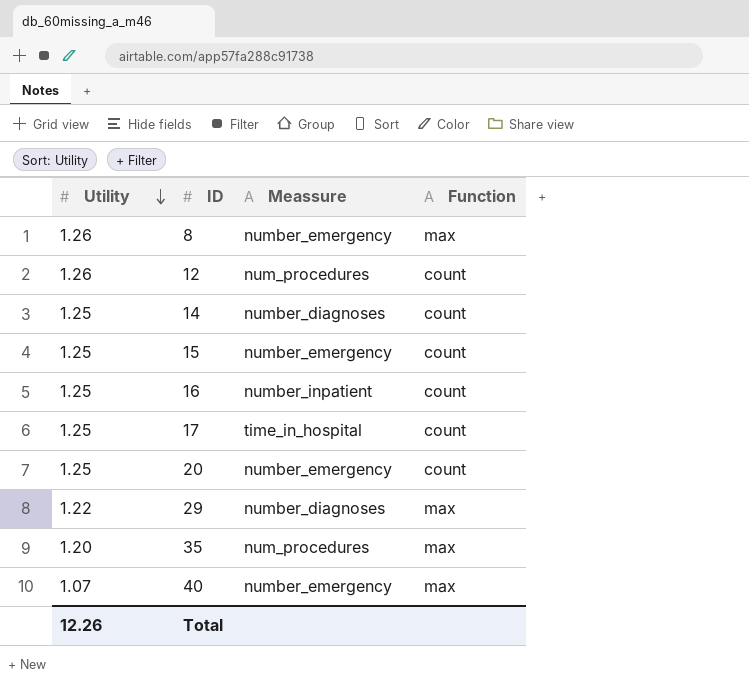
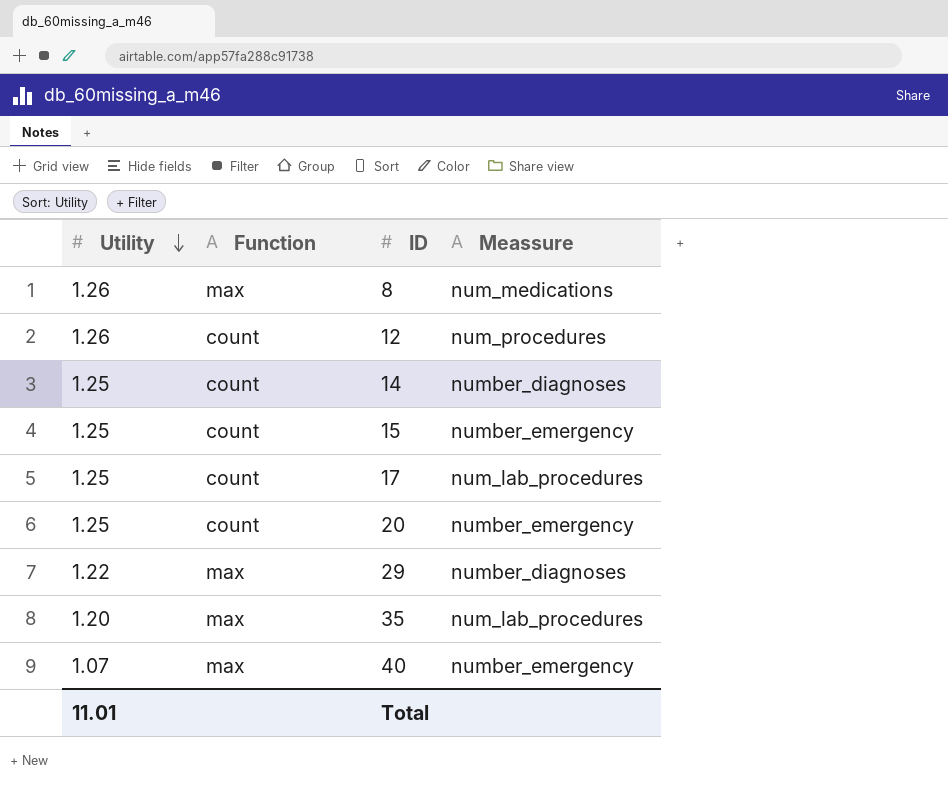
column Function | position: 4 -> 2
row 16: 1.25 | number_inpatient | count -> none
8 | Meassure: number_emergency -> num_medications
17 | Meassure: time_in_hospital -> num_lab_procedures
35 | Meassure: num_procedures -> num_lab_procedures
Total | Utility: 12.26 -> 11.01

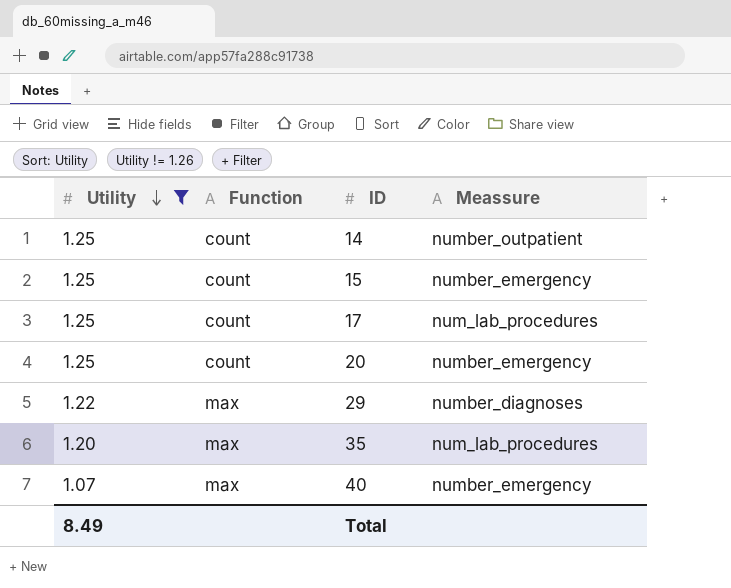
filter: none -> Utility != 1.26
14 | Meassure: number_diagnoses -> number_outpatient
Total | Utility: 11.01 -> 8.49

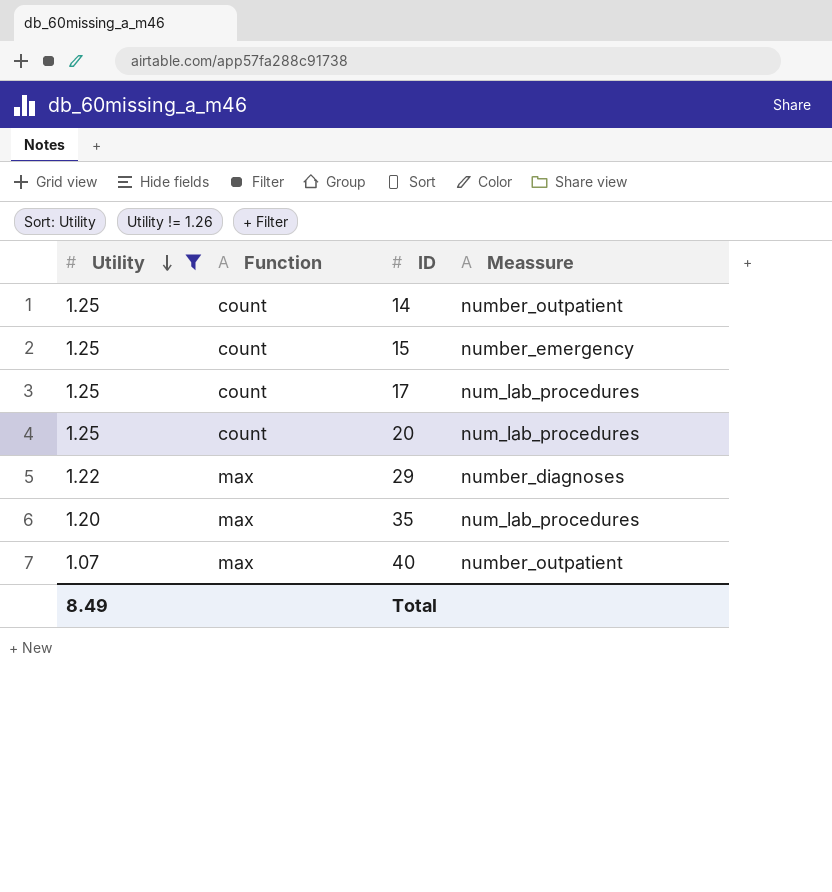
20 | Meassure: number_emergency -> num_lab_procedures
40 | Meassure: number_emergency -> number_outpatient

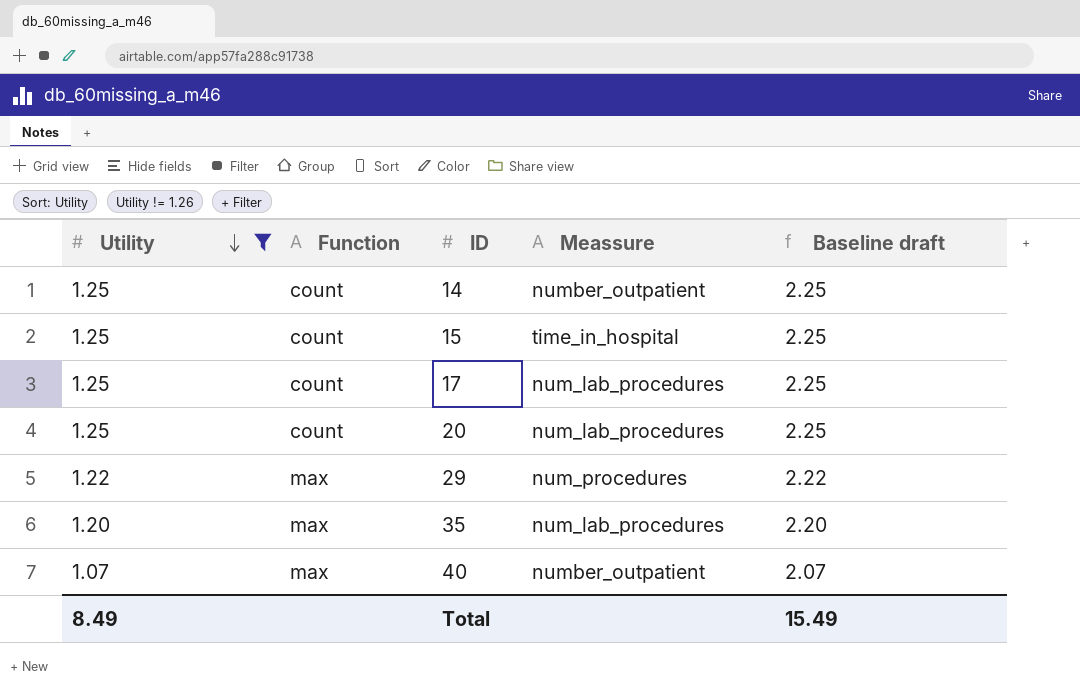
column Baseline draft | formula: none -> [Utility] + 1
15 | Meassure: number_emergency -> time_in_hospital
29 | Meassure: number_diagnoses -> num_procedures

